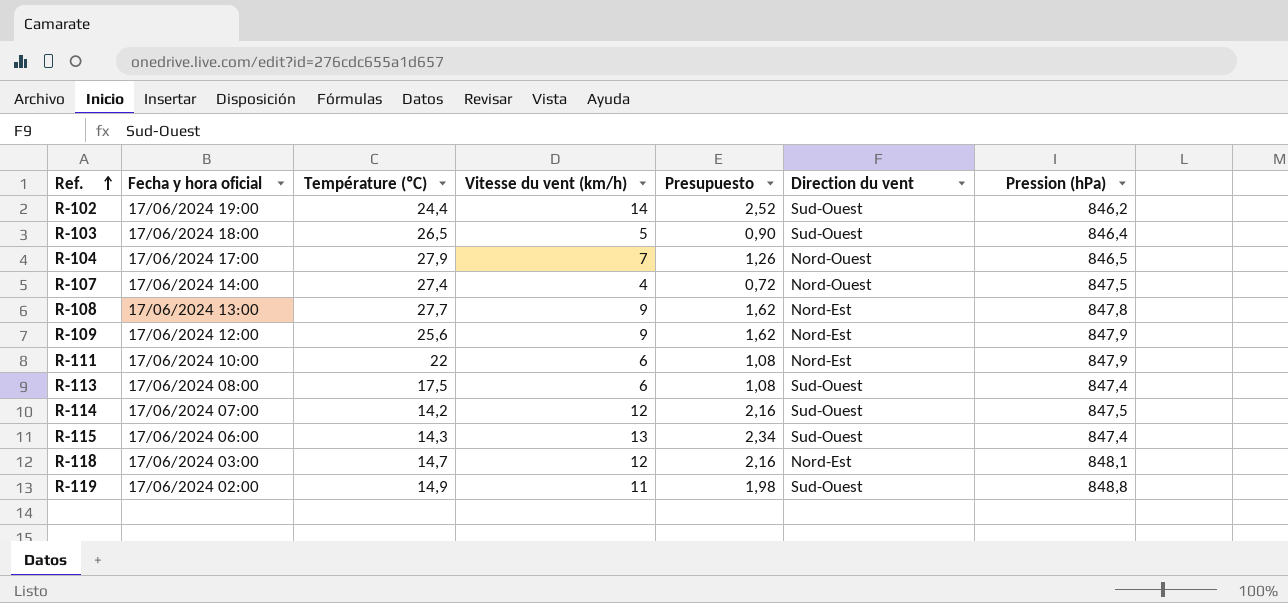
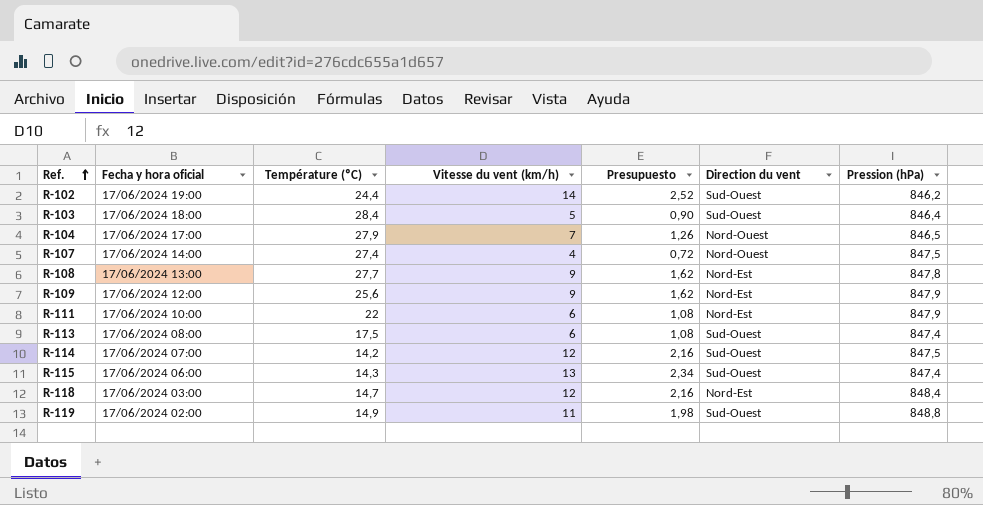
R-103 | Température (ºC): 26,5 -> 28,4
R-118 | Pression (hPa): 848,1 -> 848,4

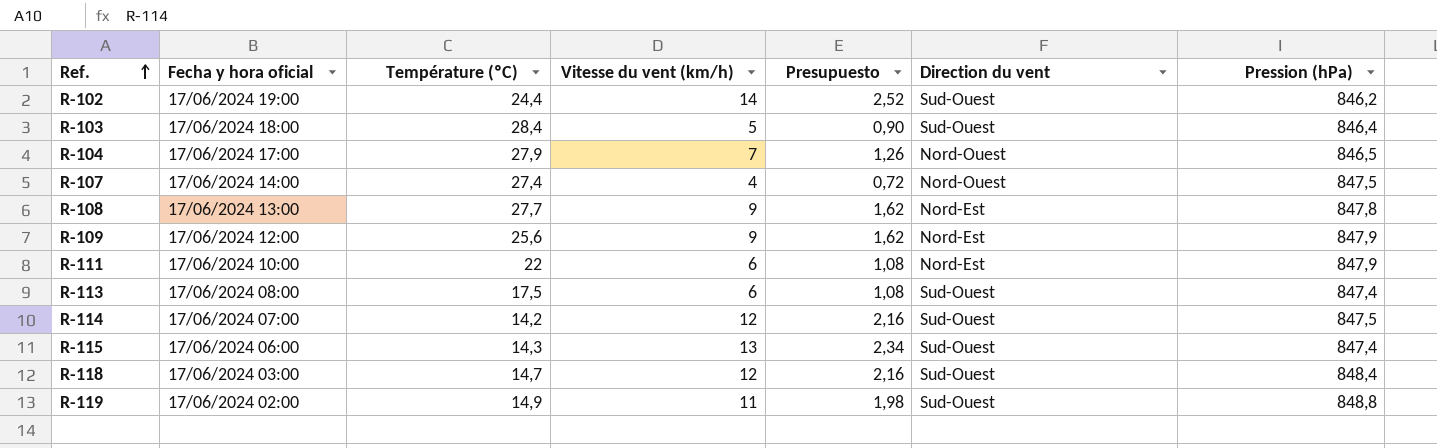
R-118 | Direction du vent: Nord-Est -> Sud-Ouest

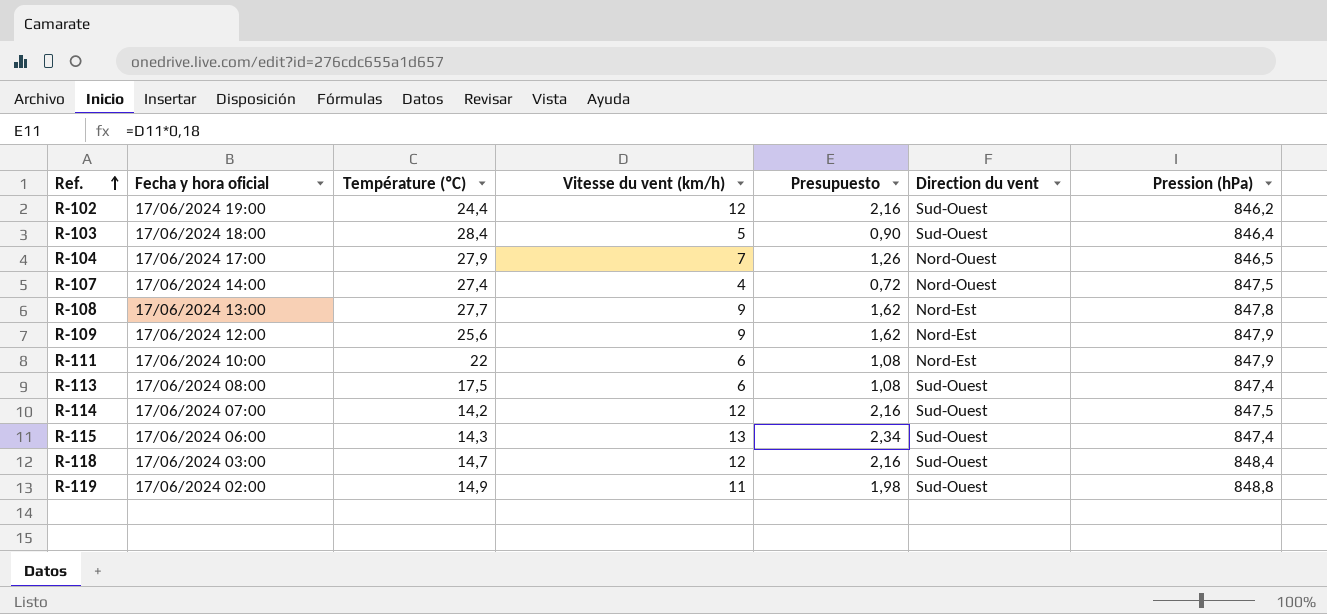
R-102 | Vitesse du vent (km/h): 14 -> 12
R-102 | Presupuesto: 2,52 -> 2,16

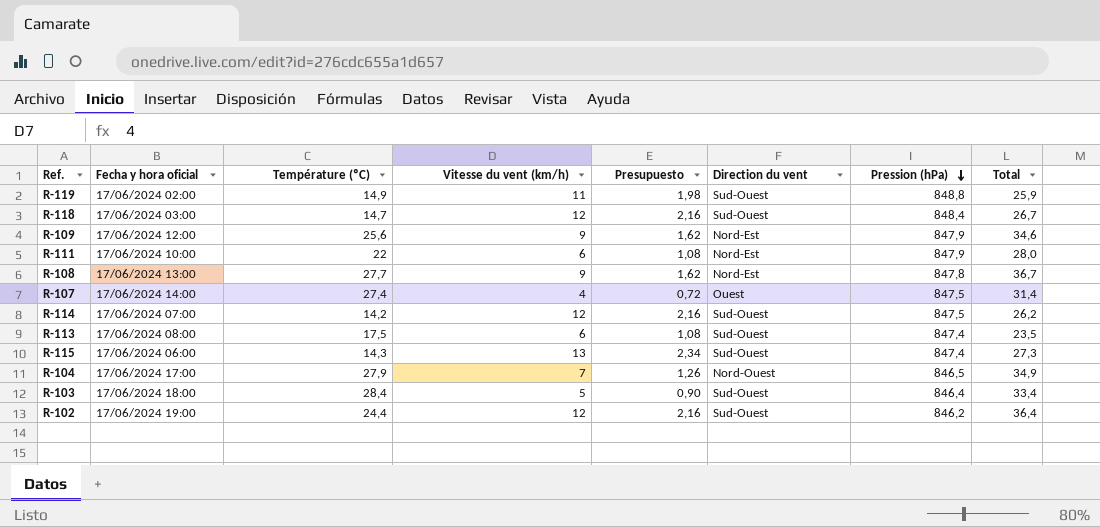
row order: Ref. ascending -> Pression (hPa) descending
column Total | formula: none -> [Température (ºC)] + [Vitesse du vent (km/h)]
R-107 | Direction du vent: Nord-Ouest -> Ouest

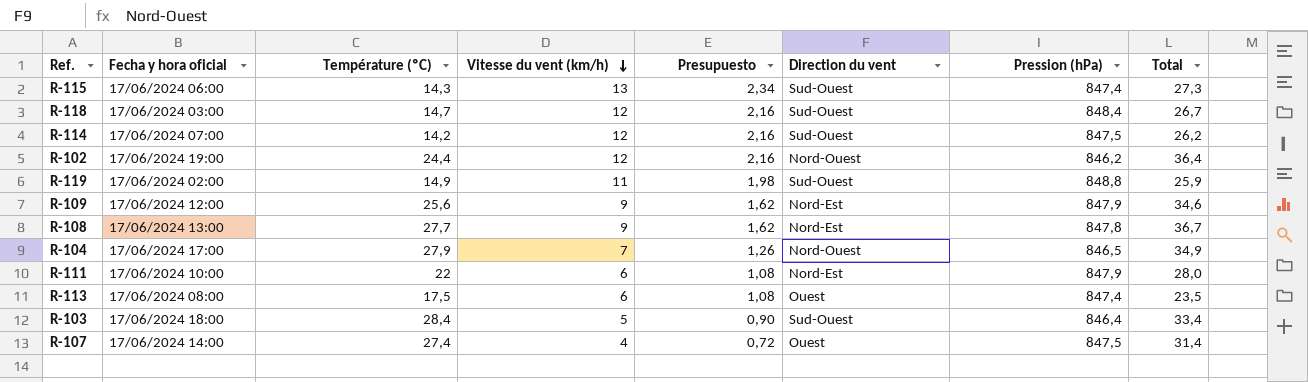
row order: Pression (hPa) descending -> Vitesse du vent (km/h) descending
R-102 | Direction du vent: Sud-Ouest -> Nord-Ouest
R-113 | Direction du vent: Sud-Ouest -> Ouest

